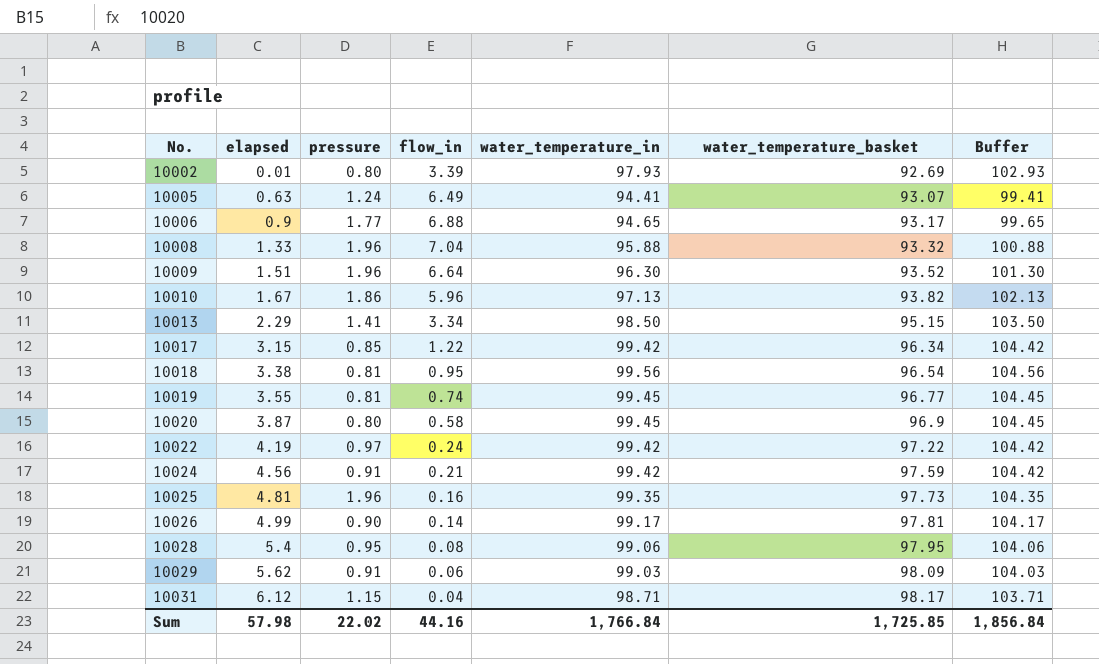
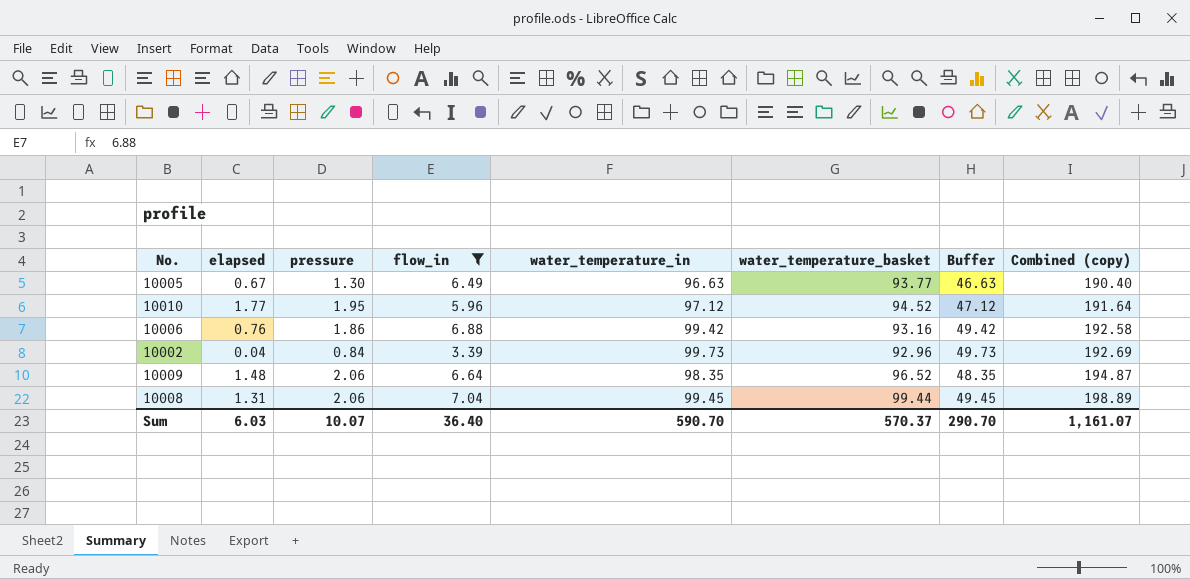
filter: none -> flow_in >= 3.39
row order: No. ascending -> Combined (copy) ascending
column Buffer | formula: [water_temperature_in] + 5 -> [water_temperature_in] - 50
column Combined (copy) | formula: none -> [water_temperature_in] + [water_temperature_basket]
10005 | elapsed: 0.63 -> 0.67
10005 | pressure: 1.24 -> 1.30
10005 | water_temperature_in: 94.41 -> 96.63
10005 | water_temperature_basket: 93.07 -> 93.77
10010 | elapsed: 1.67 -> 1.77
10010 | pressure: 1.86 -> 1.95
10010 | water_temperature_in: 97.13 -> 97.12
10010 | water_temperature_basket: 93.82 -> 94.52
10006 | elapsed: 0.9 -> 0.76
10006 | pressure: 1.77 -> 1.86
10006 | water_temperature_in: 94.65 -> 99.42
10006 | water_temperature_basket: 93.17 -> 93.16
10002 | elapsed: 0.01 -> 0.04
10002 | pressure: 0.80 -> 0.84
10002 | water_temperature_in: 97.93 -> 99.73
10002 | water_temperature_basket: 92.69 -> 92.96
10009 | elapsed: 1.51 -> 1.48
10009 | pressure: 1.96 -> 2.06
10009 | water_temperature_in: 96.30 -> 98.35
10009 | water_temperature_basket: 93.52 -> 96.52
10008 | elapsed: 1.33 -> 1.31
10008 | pressure: 1.96 -> 2.06
10008 | water_temperature_in: 95.88 -> 99.45
10008 | water_temperature_basket: 93.32 -> 99.44
Sum | elapsed: 57.98 -> 6.03
Sum | pressure: 22.02 -> 10.07
Sum | flow_in: 44.16 -> 36.40
Sum | water_temperature_in: 1,766.84 -> 590.70
Sum | water_temperature_basket: 1,725.85 -> 570.37
Sum | Buffer: 1,856.84 -> 290.70

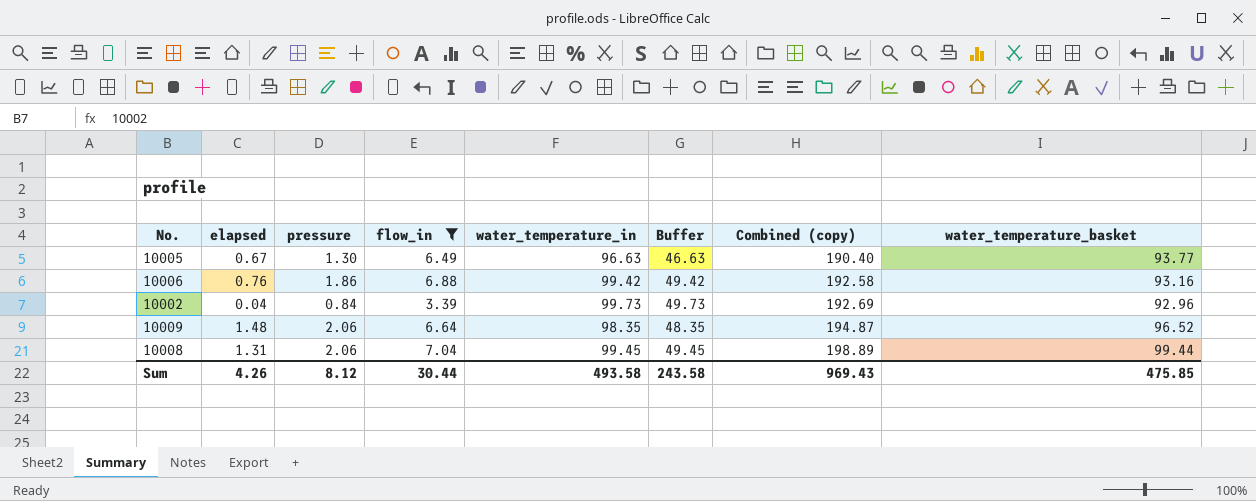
column water_temperature_basket | position: 6 -> 8
row 10010: 1.77 | 1.95 | 5.96 | 97.12 | 94.52 | 47.12 | 191.64 -> none
Sum | elapsed: 6.03 -> 4.26
Sum | pressure: 10.07 -> 8.12
Sum | flow_in: 36.40 -> 30.44
Sum | water_temperature_in: 590.70 -> 493.58
Sum | Buffer: 290.70 -> 243.58
Sum | Combined (copy): 1,161.07 -> 969.43
Sum | water_temperature_basket: 570.37 -> 475.85

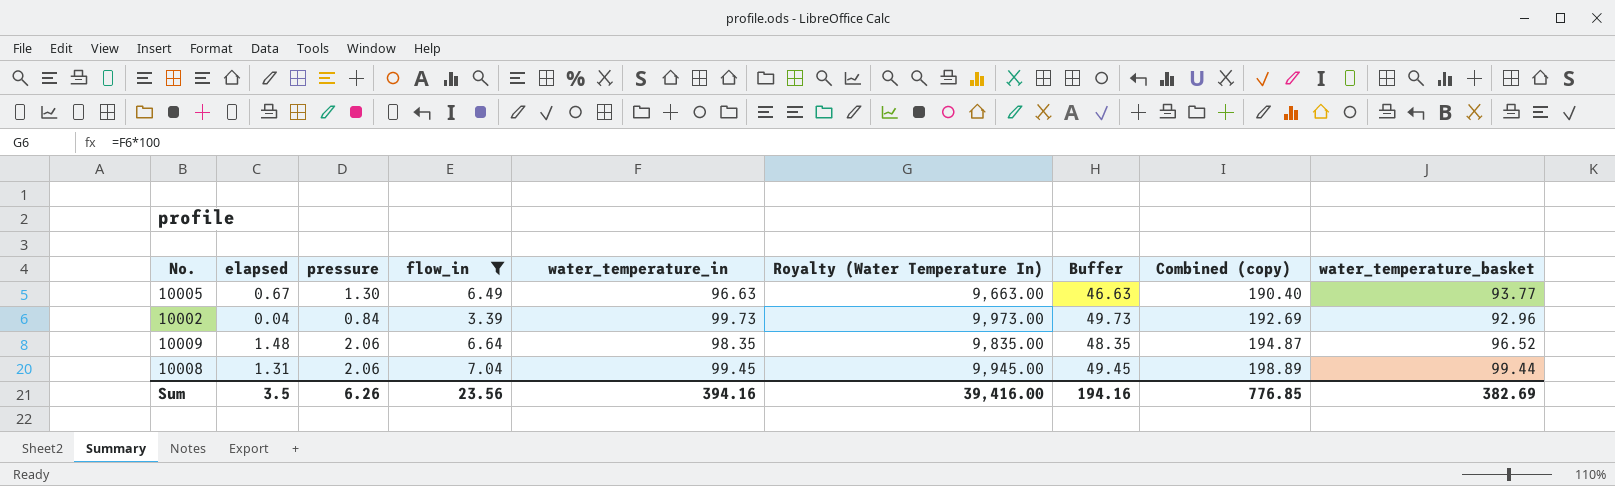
column Royalty (Water Temperature In) | formula: none -> [water_temperature_in] * 100
row 10006: 0.76 | 1.86 | 6.88 | 99.42 | 49.42 | 192.58 | 93.16 -> none
Sum | elapsed: 4.26 -> 3.5
Sum | pressure: 8.12 -> 6.26
Sum | flow_in: 30.44 -> 23.56
Sum | water_temperature_in: 493.58 -> 394.16
Sum | Buffer: 243.58 -> 194.16
Sum | Combined (copy): 969.43 -> 776.85
Sum | water_temperature_basket: 475.85 -> 382.69

